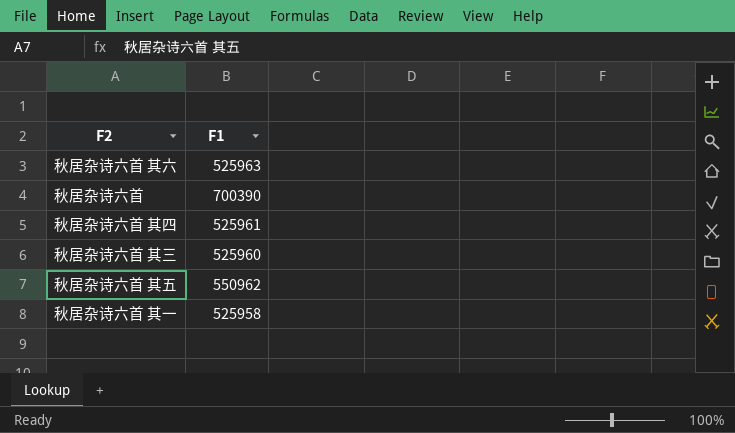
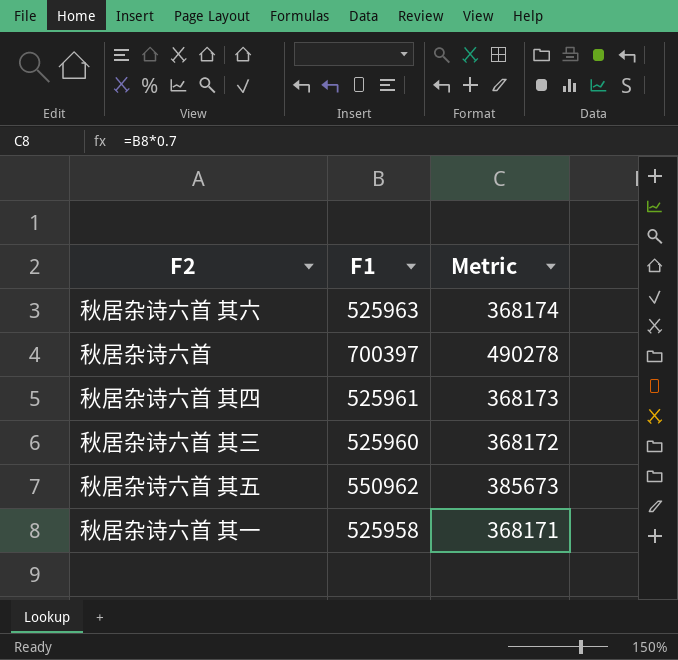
column Metric | formula: none -> [F1] * 0.7
秋居杂诗六首 | F1: 700390 -> 700397

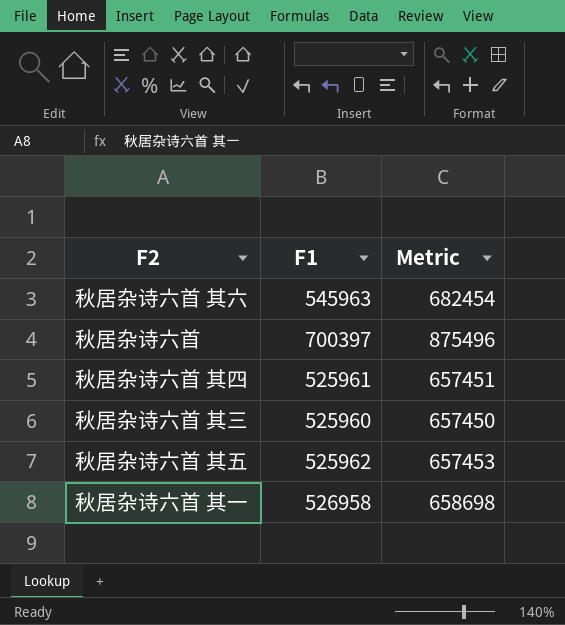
column Metric | formula: [F1] * 0.7 -> [F1] * 1.25
秋居杂诗六首 其六 | F1: 525963 -> 545963
秋居杂诗六首 其五 | F1: 550962 -> 525962
秋居杂诗六首 其一 | F1: 525958 -> 526958

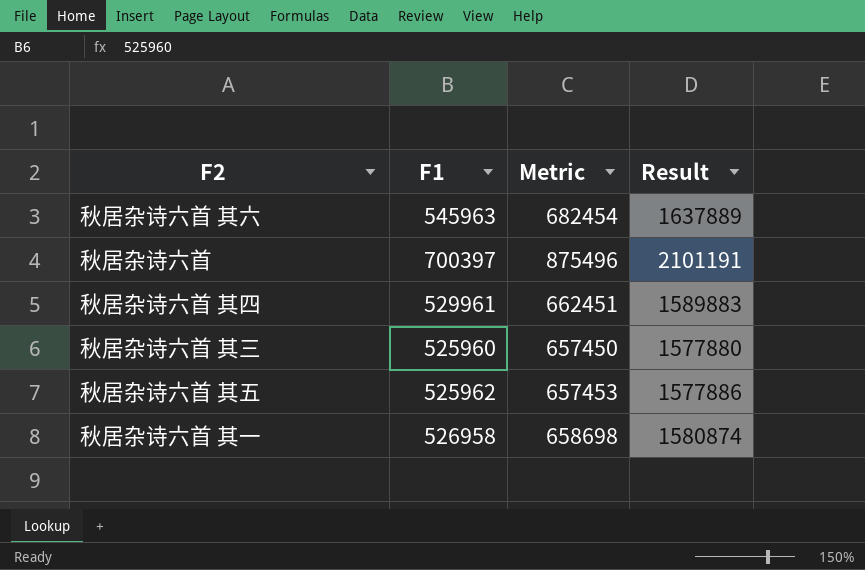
column Result | formula: none -> [F1] * 3
秋居杂诗六首 其四 | F1: 525961 -> 529961
秋居杂诗六首 其四 | Metric: 657451 -> 662451

